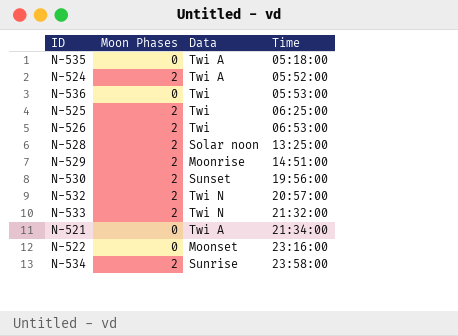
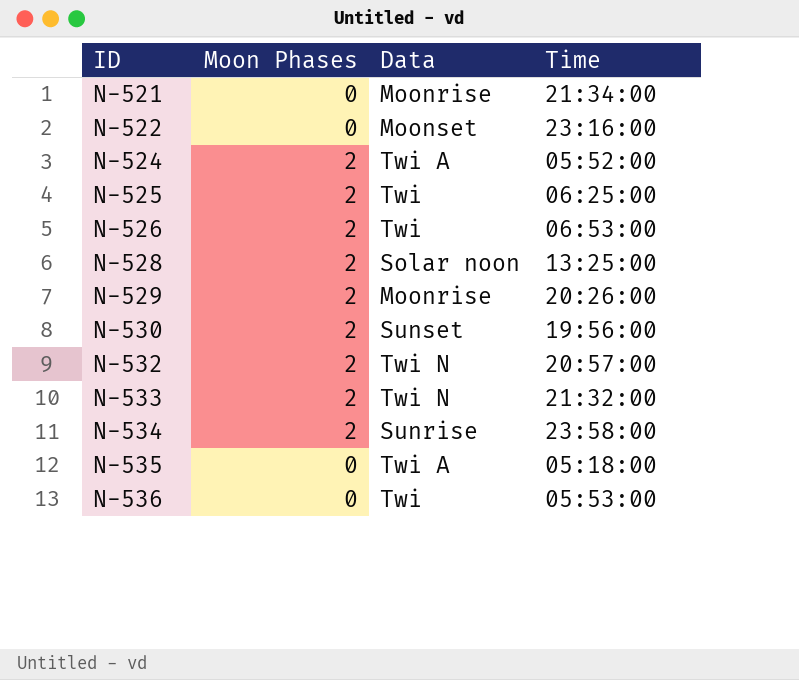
row order: Time ascending -> ID ascending
N-521 | Data: Twi A -> Moonrise
N-529 | Time: 14:51:00 -> 20:26:00

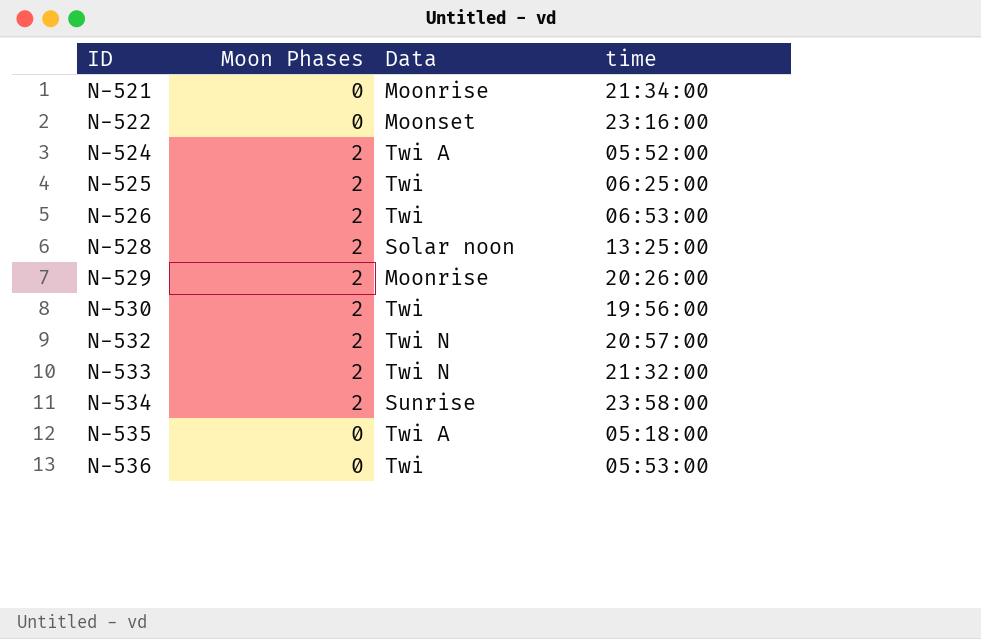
column name: Time -> time
N-530 | Data: Sunset -> Twi

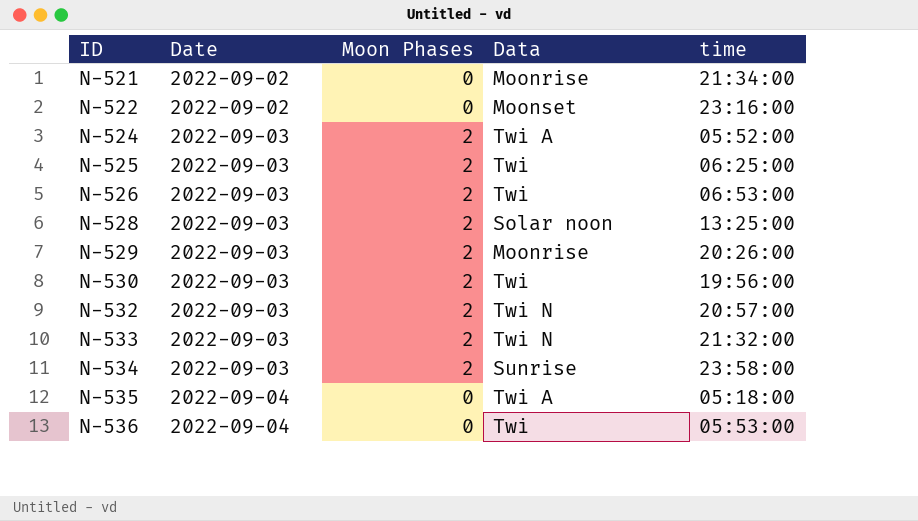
column Date | position: none -> 2

